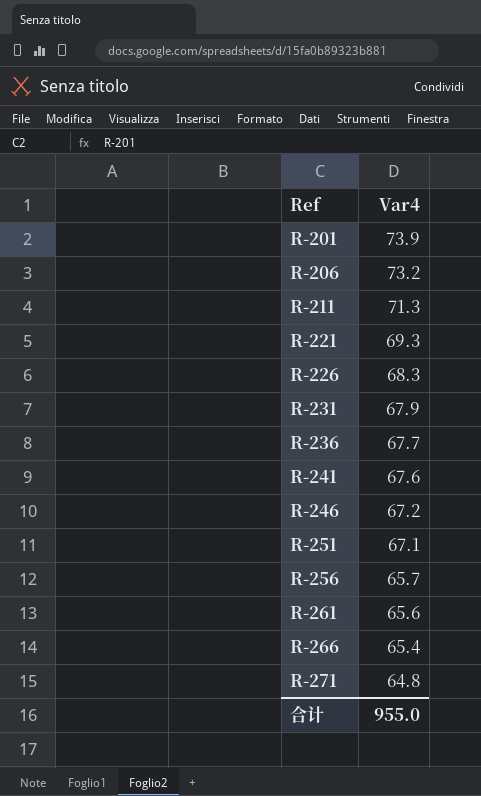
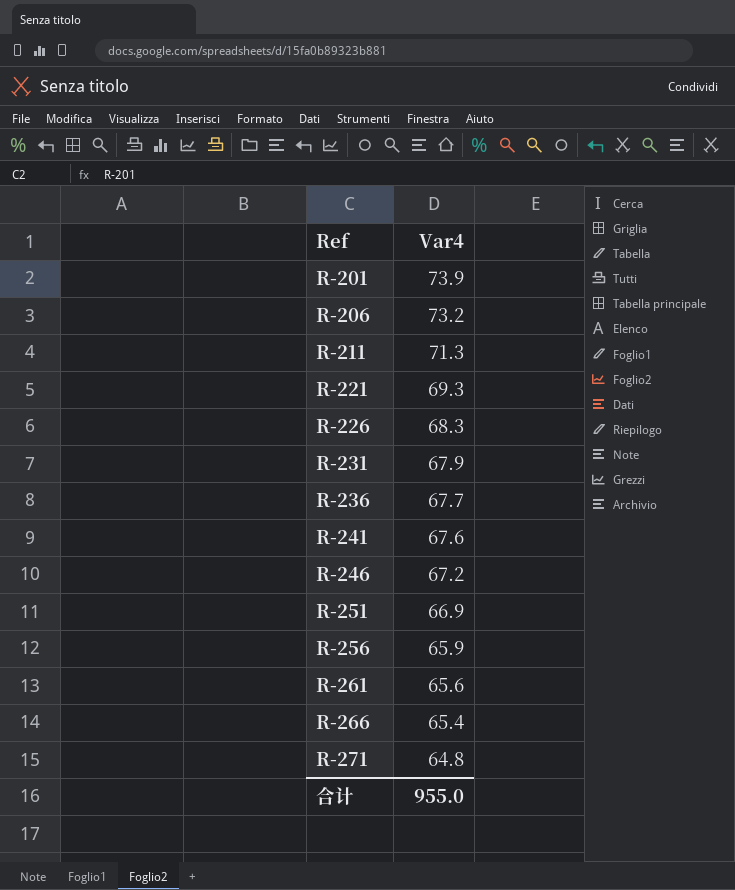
R-251 | Var4: 67.1 -> 66.9
R-256 | Var4: 65.7 -> 65.9

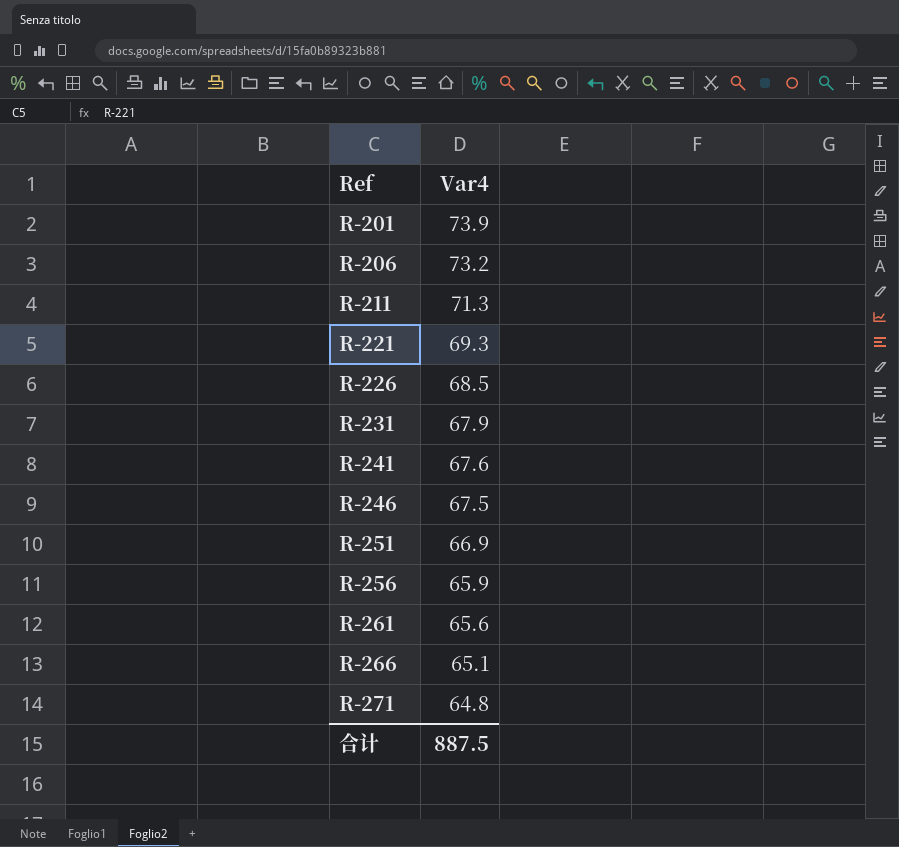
row R-236: 67.7 -> none
R-226 | Var4: 68.3 -> 68.5
R-246 | Var4: 67.2 -> 67.5
R-266 | Var4: 65.4 -> 65.1
合计 | Var4: 955.0 -> 887.5

